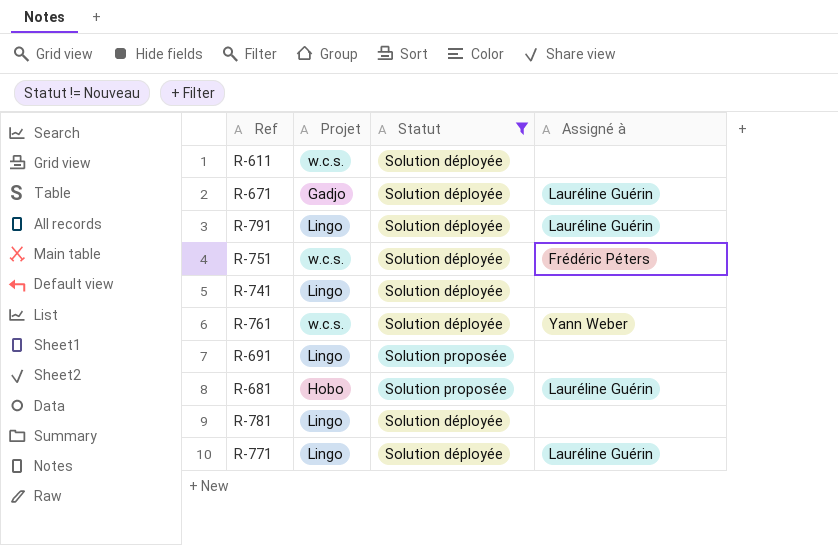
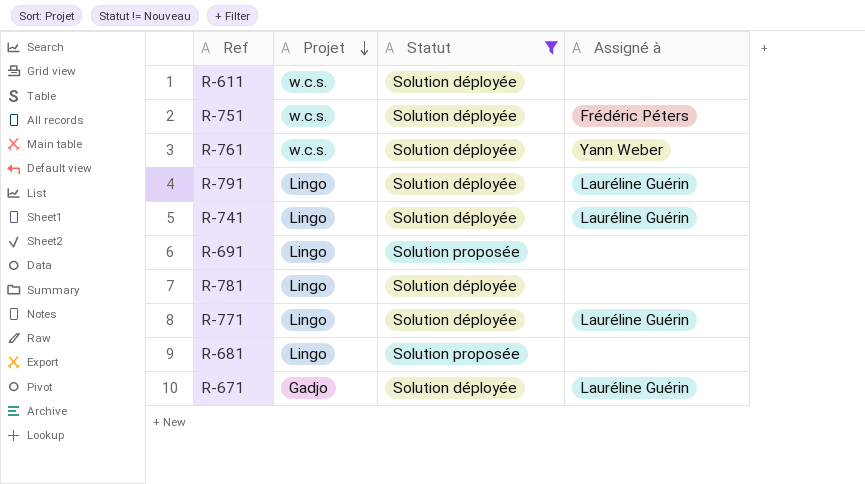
row order: none -> Projet descending
R-741 | Assigné à: none -> Lauréline Guérin
R-681 | Projet: Hobo -> Lingo
R-681 | Assigné à: Lauréline Guérin -> none

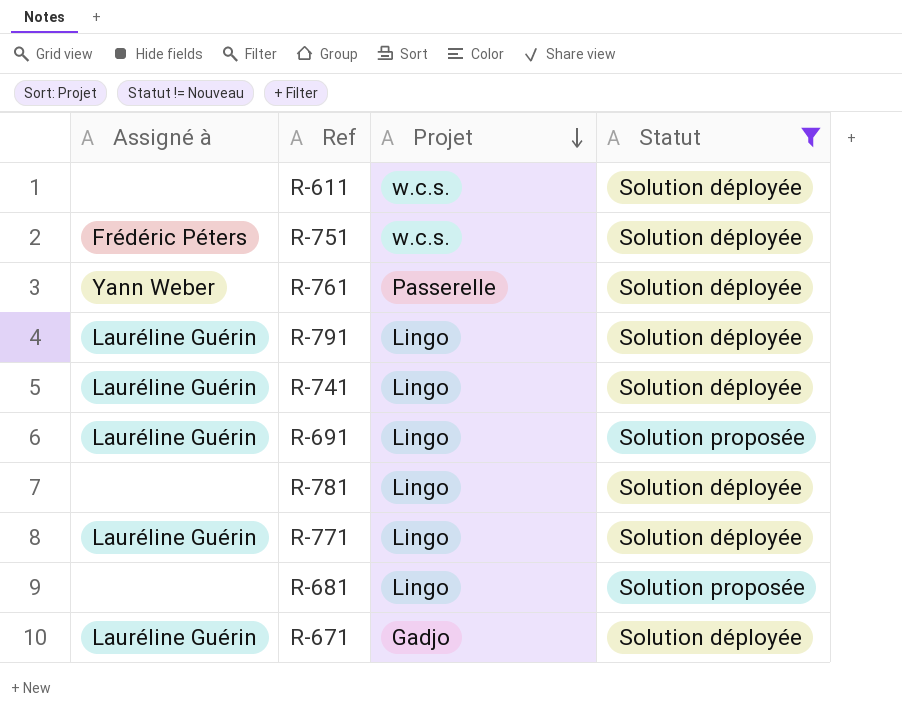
column Assigné à | position: 4 -> 1
R-761 | Projet: w.c.s. -> Passerelle
R-691 | Assigné à: none -> Lauréline Guérin

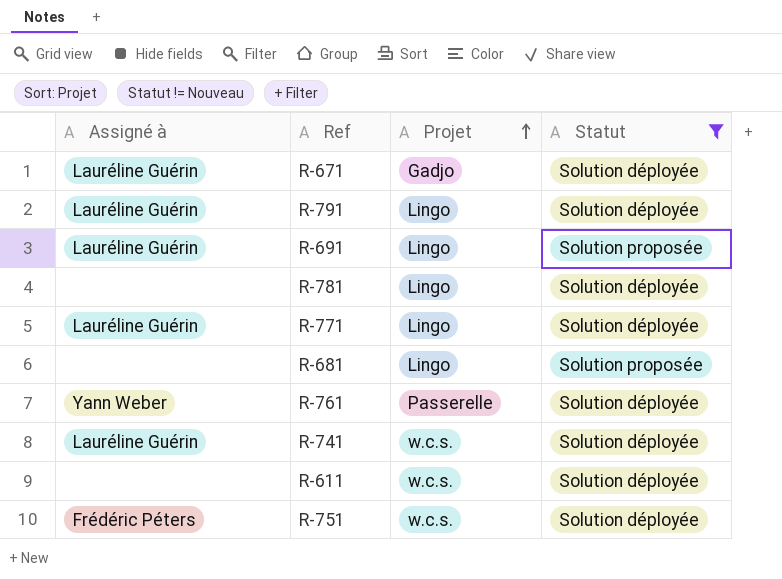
row order: Projet descending -> Projet ascending
R-741 | Projet: Lingo -> w.c.s.

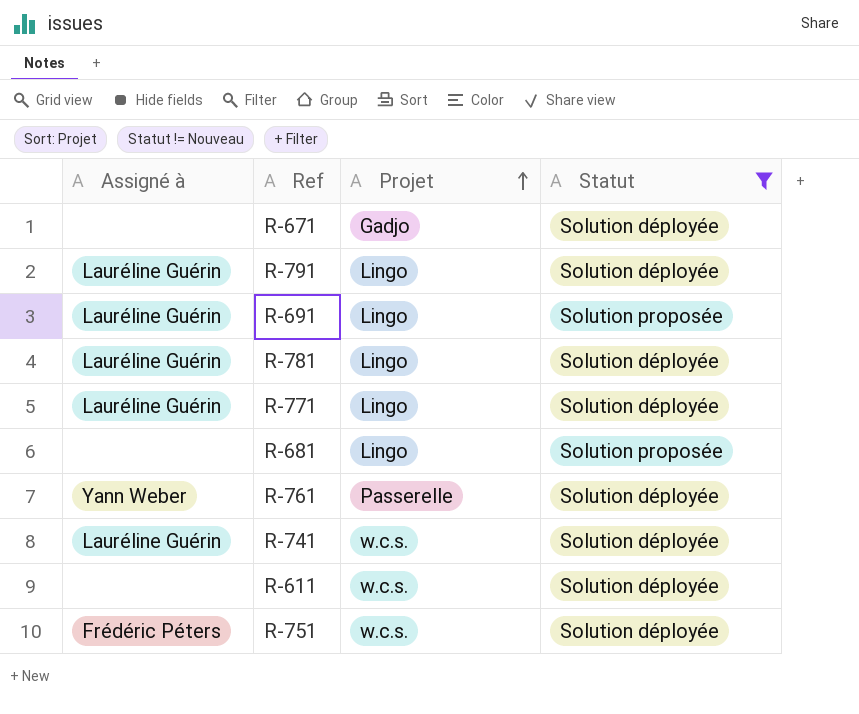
R-671 | Assigné à: Lauréline Guérin -> none
R-781 | Assigné à: none -> Lauréline Guérin

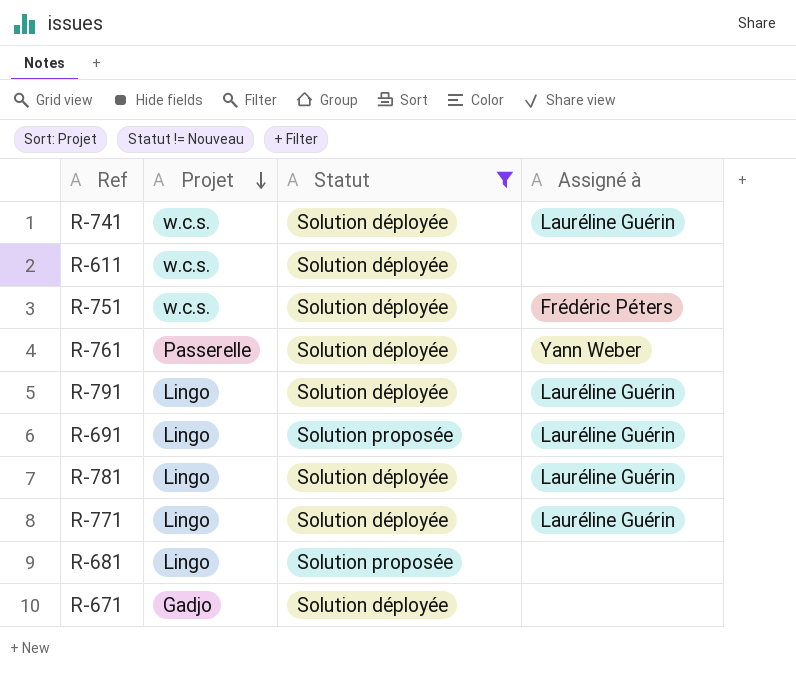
row order: Projet ascending -> Projet descending
column Assigné à | position: 1 -> 4

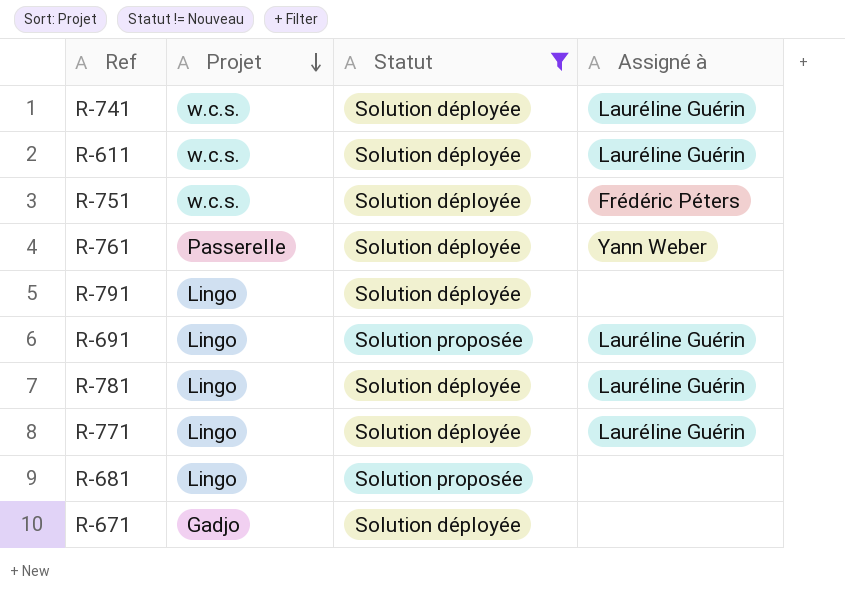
R-611 | Assigné à: none -> Lauréline Guérin
R-791 | Assigné à: Lauréline Guérin -> none

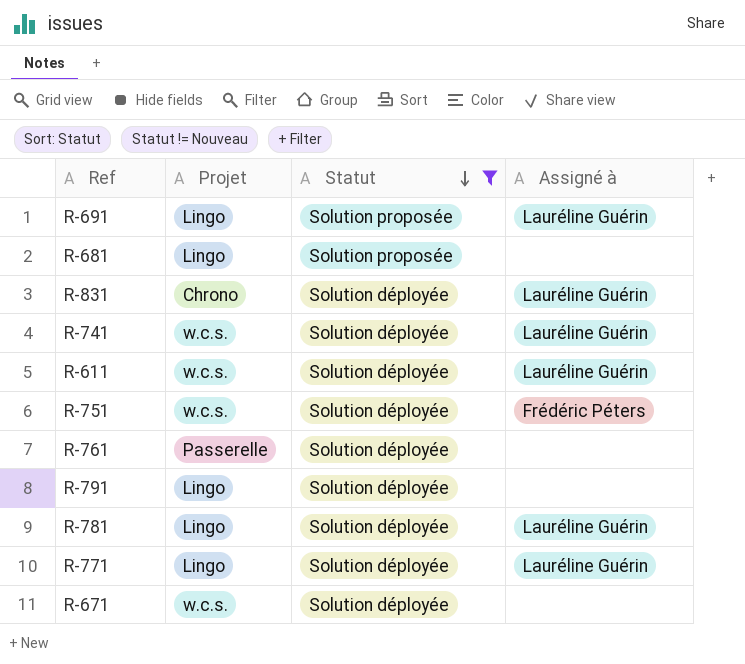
row order: Projet descending -> Statut descending
row R-831: none -> Chrono | Solution déployée | Lauréline Guérin
R-761 | Assigné à: Yann Weber -> none
R-671 | Projet: Gadjo -> w.c.s.

